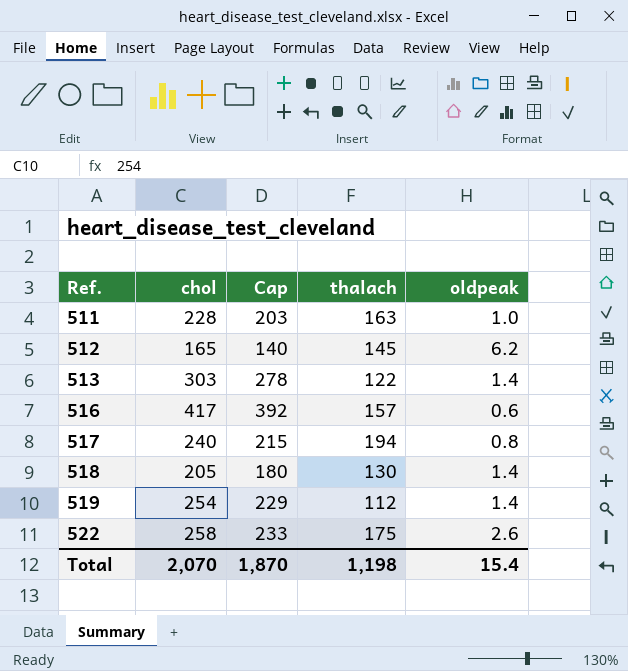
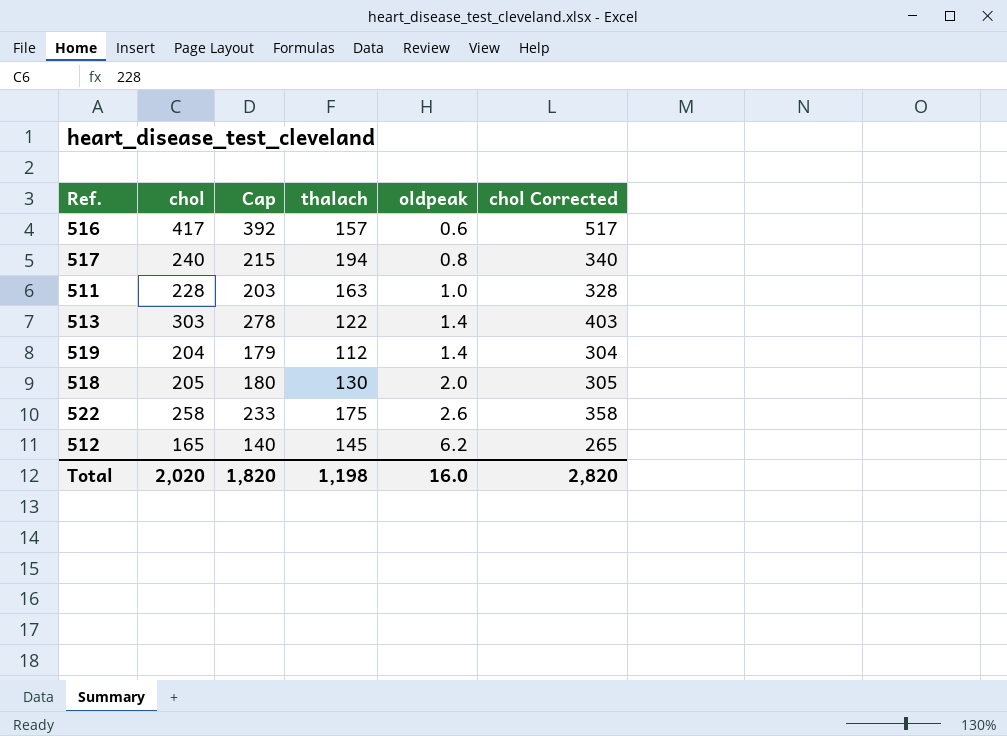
row order: Ref. ascending -> oldpeak ascending
column chol Corrected | formula: none -> [chol] + 100
519 | chol: 254 -> 204
519 | Cap: 229 -> 179
518 | oldpeak: 1.4 -> 2.0
Total | chol: 2,070 -> 2,020
Total | Cap: 1,870 -> 1,820
Total | oldpeak: 15.4 -> 16.0

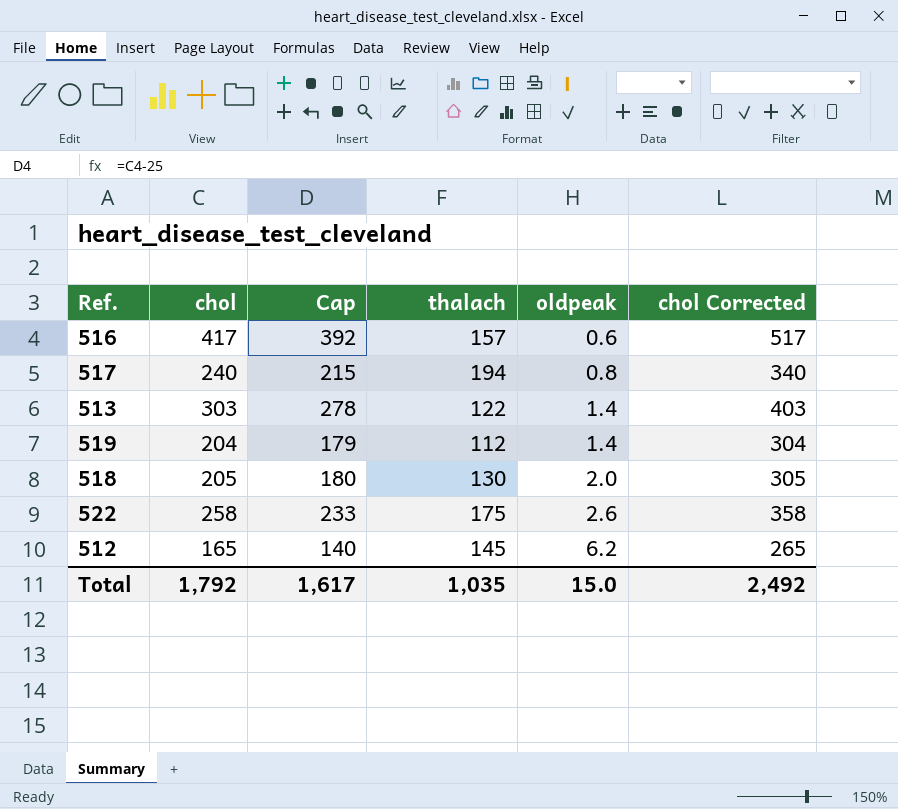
row 511: 228 | 203 | 163 | 1.0 | 328 -> none
Total | chol: 2,020 -> 1,792
Total | Cap: 1,820 -> 1,617
Total | thalach: 1,198 -> 1,035
Total | oldpeak: 16.0 -> 15.0
Total | chol Corrected: 2,820 -> 2,492

